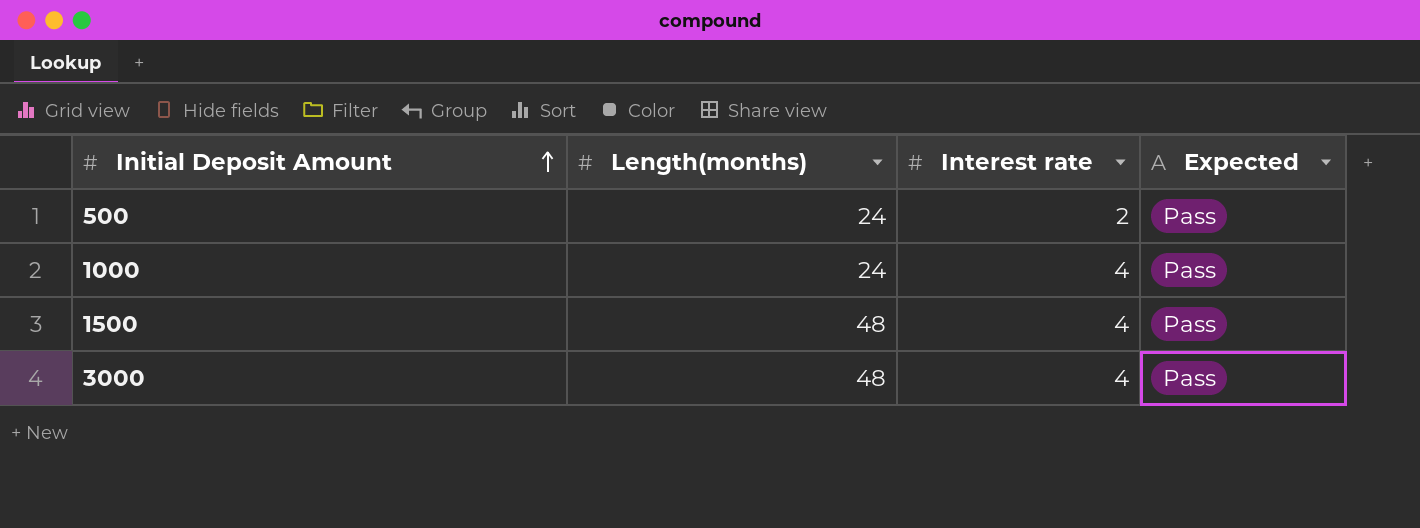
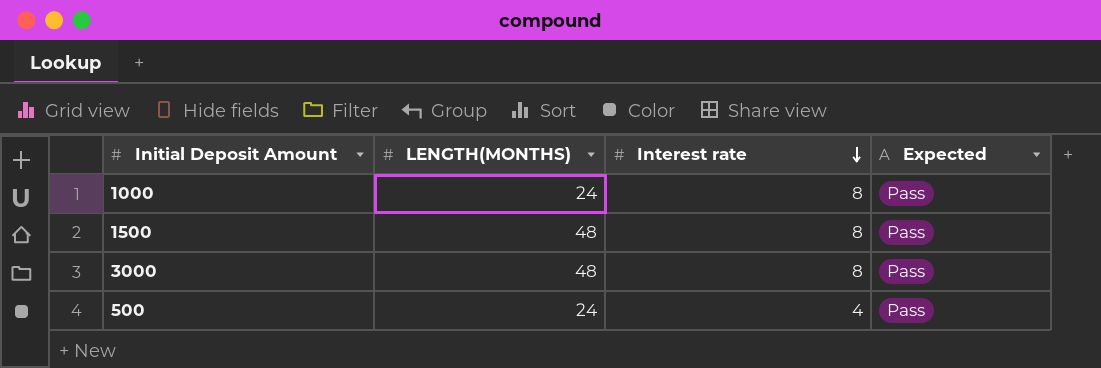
row order: Initial Deposit Amount ascending -> Interest rate descending
column name: Length(months) -> LENGTH(MONTHS)
1000 | Interest rate: 4 -> 8
1500 | Interest rate: 4 -> 8
3000 | Interest rate: 4 -> 8
500 | Interest rate: 2 -> 4

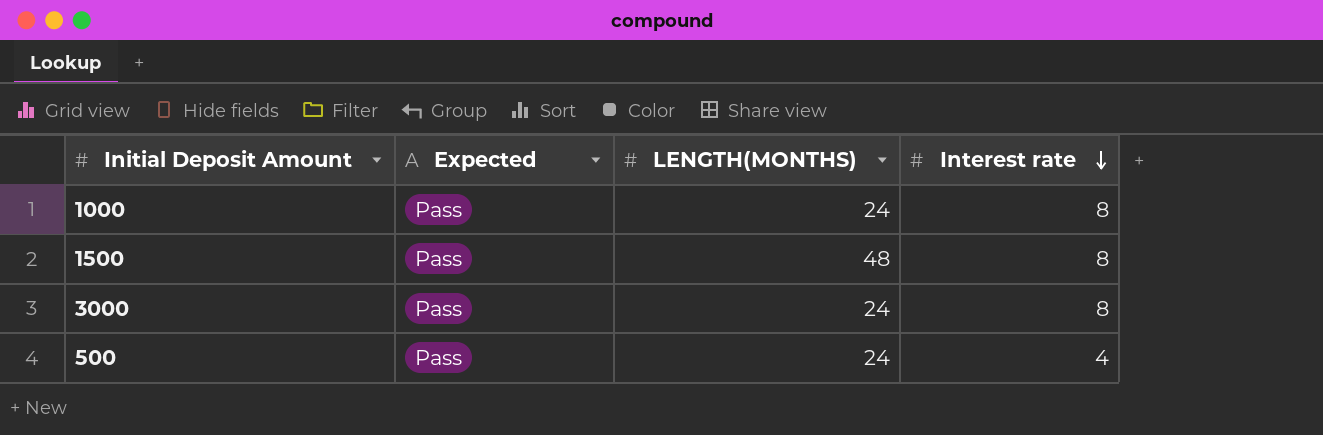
column Expected | position: 4 -> 2
3000 | LENGTH(MONTHS): 48 -> 24

